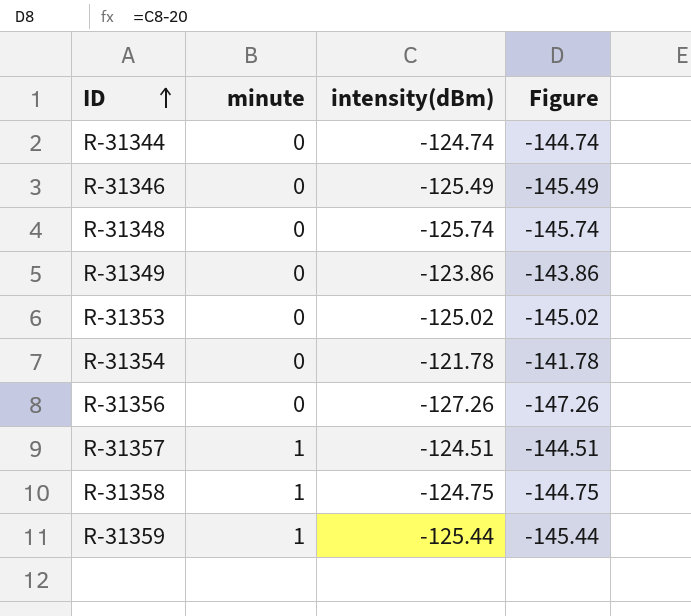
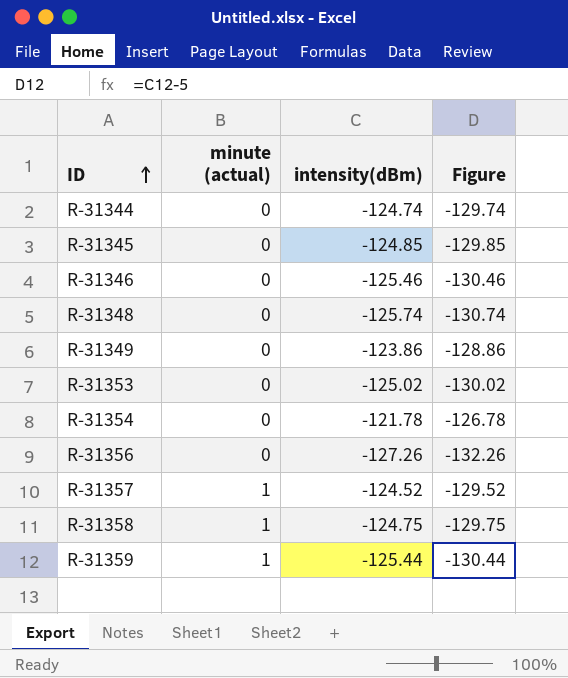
column name: minute -> minute (actual)
column Figure | formula: [intensity(dBm)] - 20 -> [intensity(dBm)] - 5
row R-31345: none -> 0 | -124.85 | -129.85
R-31346 | intensity(dBm): -125.49 -> -125.46
R-31357 | intensity(dBm): -124.51 -> -124.52

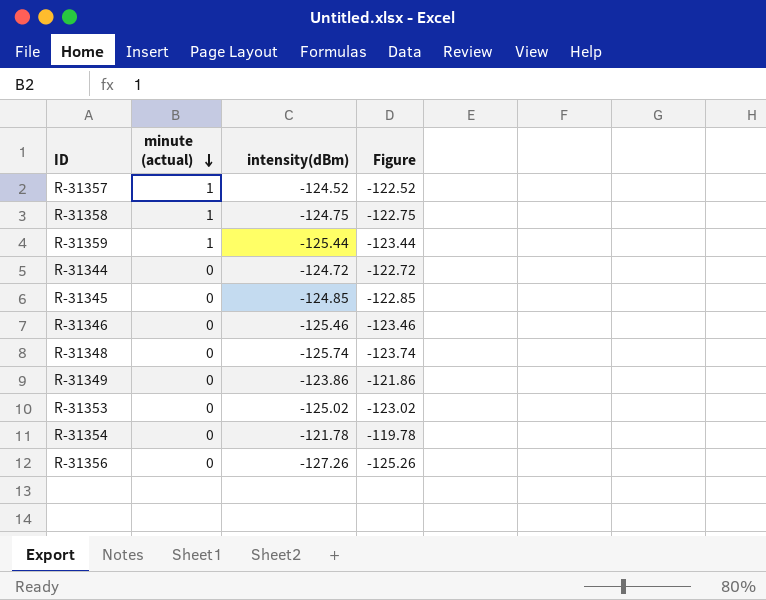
row order: ID ascending -> minute (actual) descending
column Figure | formula: [intensity(dBm)] - 5 -> [intensity(dBm)] + 2
R-31344 | intensity(dBm): -124.74 -> -124.72

